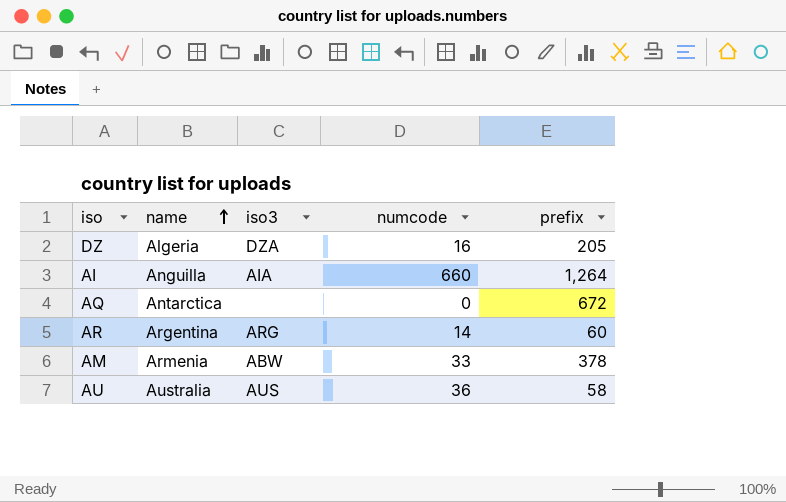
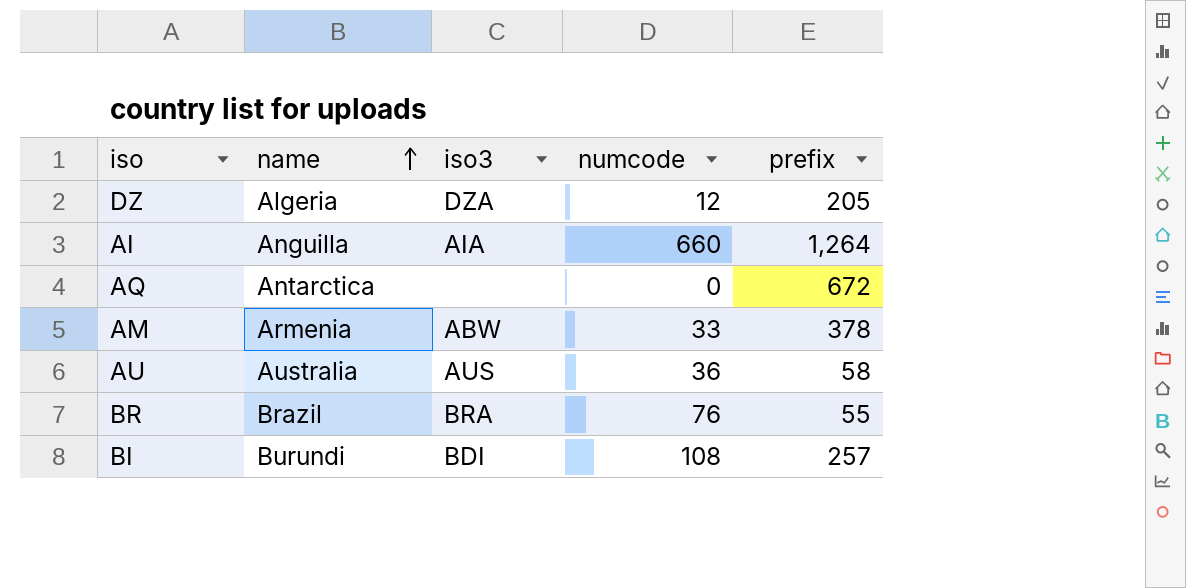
row AR: Argentina | ARG | 14 | 60 -> none
DZ | numcode: 16 -> 12
row BR: none -> Brazil | BRA | 76 | 55
row BI: none -> Burundi | BDI | 108 | 257

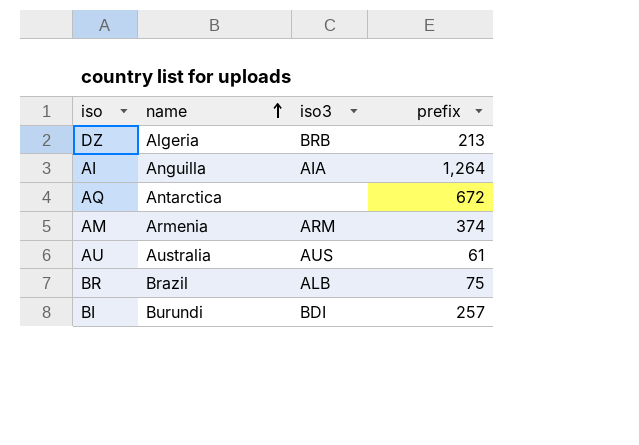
column numcode | position: 4 -> none
DZ | iso3: DZA -> BRB
DZ | prefix: 205 -> 213
AM | iso3: ABW -> ARM
AM | prefix: 378 -> 374
AU | prefix: 58 -> 61
BR | iso3: BRA -> ALB
BR | prefix: 55 -> 75

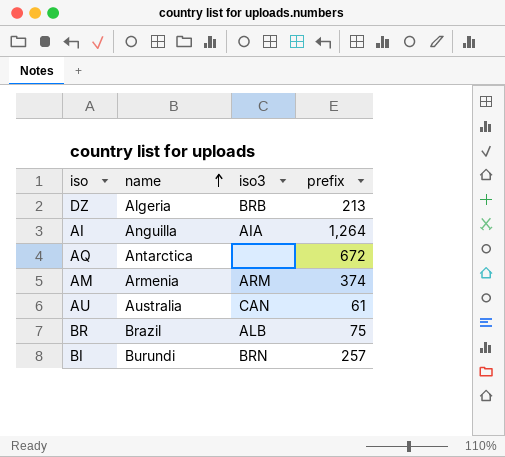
AU | iso3: AUS -> CAN
BI | iso3: BDI -> BRN

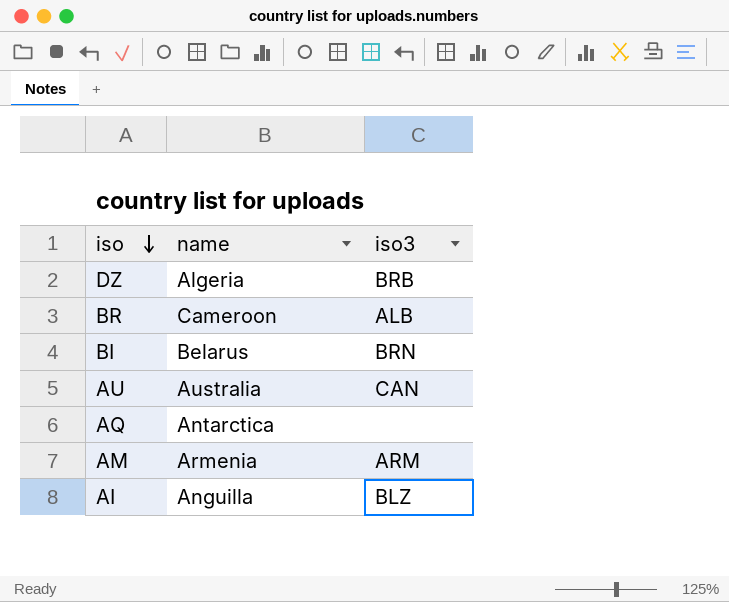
row order: name ascending -> iso descending
column prefix | position: 4 -> none
BR | name: Brazil -> Cameroon
BI | name: Burundi -> Belarus
AI | iso3: AIA -> BLZ

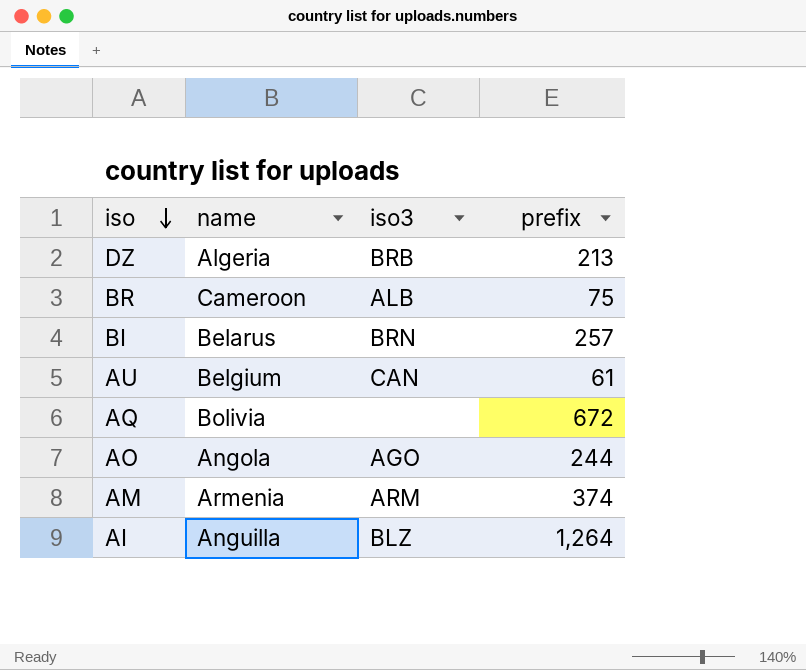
column prefix | position: none -> 4
AU | name: Australia -> Belgium
AQ | name: Antarctica -> Bolivia
row AO: none -> Angola | AGO | 244

